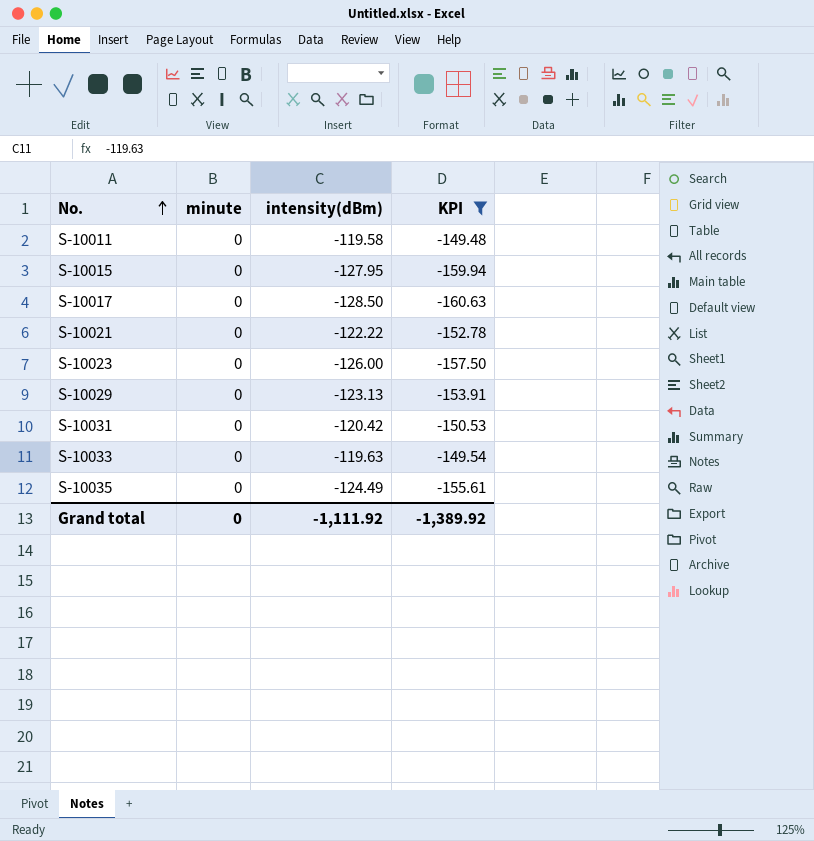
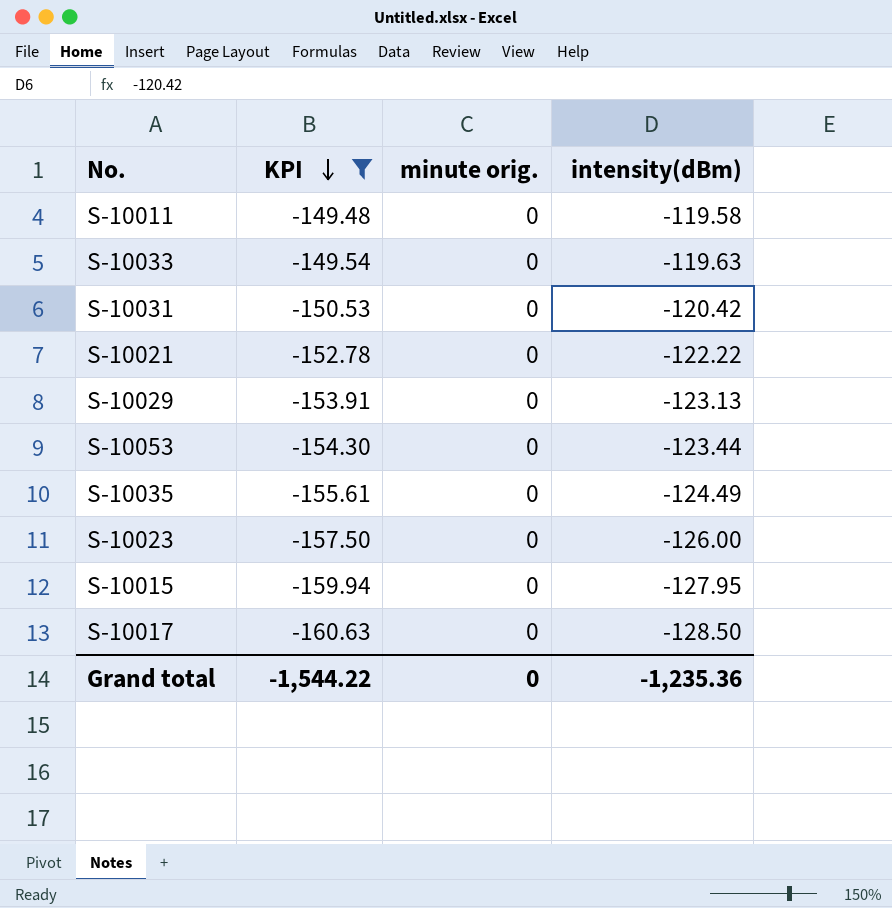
row order: No. ascending -> KPI descending
column KPI | position: 4 -> 2
column name: minute -> minute orig.
row S-10053: none -> -154.30 | 0 | -123.44
Grand total | KPI: -1,389.92 -> -1,544.22
Grand total | intensity(dBm): -1,111.92 -> -1,235.36

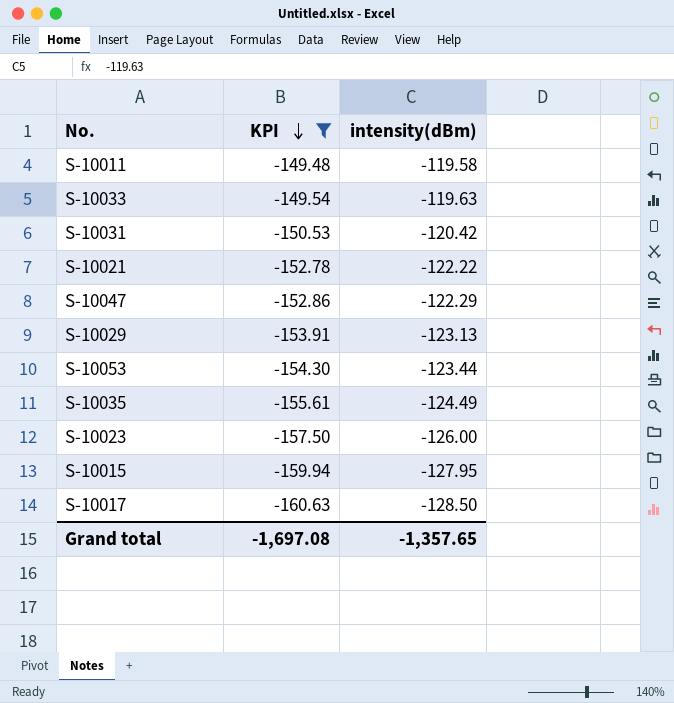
column minute orig. | position: 3 -> none
row S-10047: none -> -152.86 | -122.29
Grand total | KPI: -1,544.22 -> -1,697.08
Grand total | intensity(dBm): -1,235.36 -> -1,357.65

